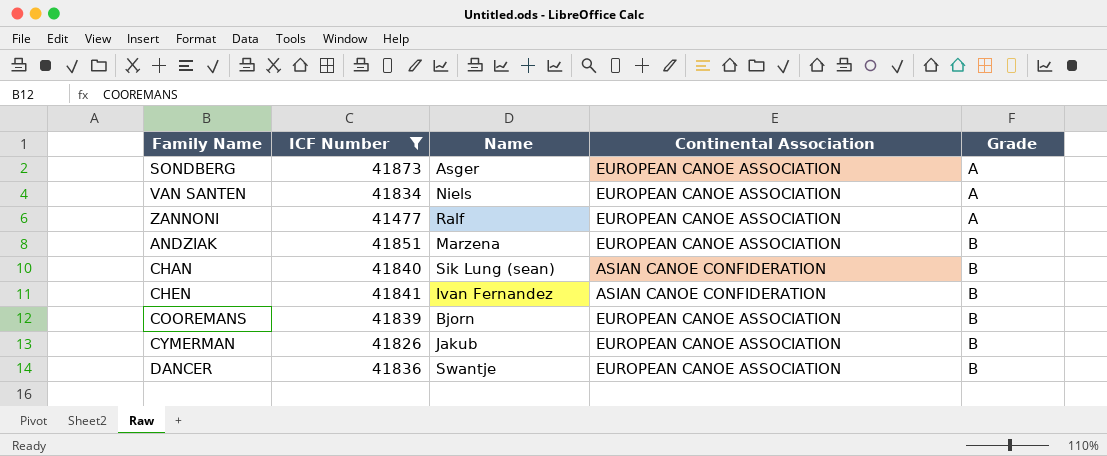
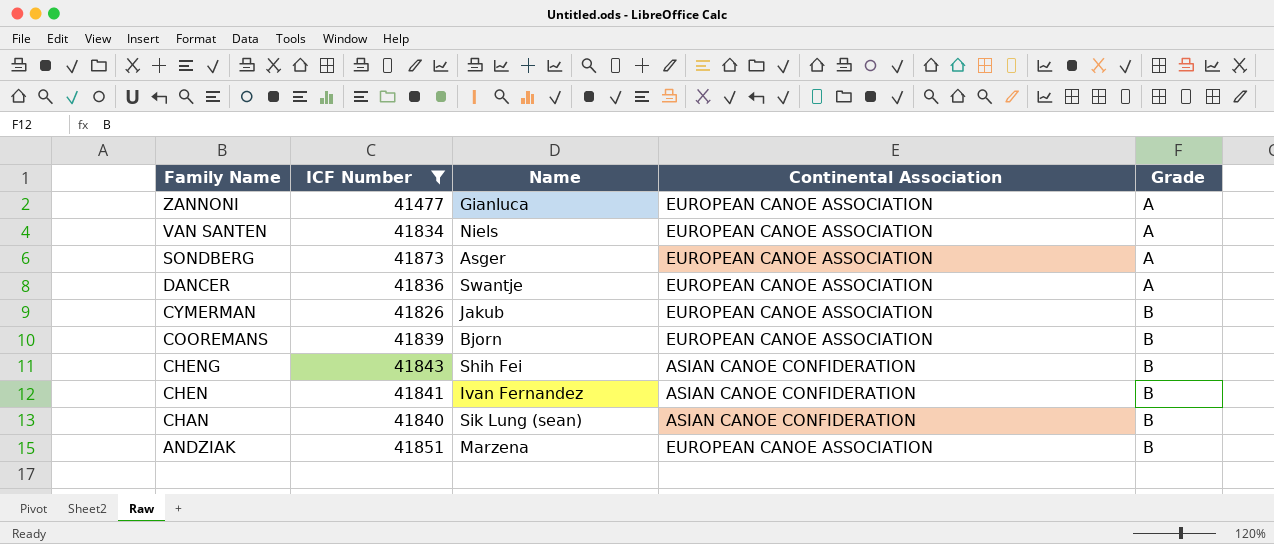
row order: Grade ascending -> Family Name descending
ZANNONI | Name: Ralf -> Gianluca
DANCER | Grade: B -> A
row CHENG: none -> 41843 | Shih Fei | ASIAN CANOE CONFIDERATION | B

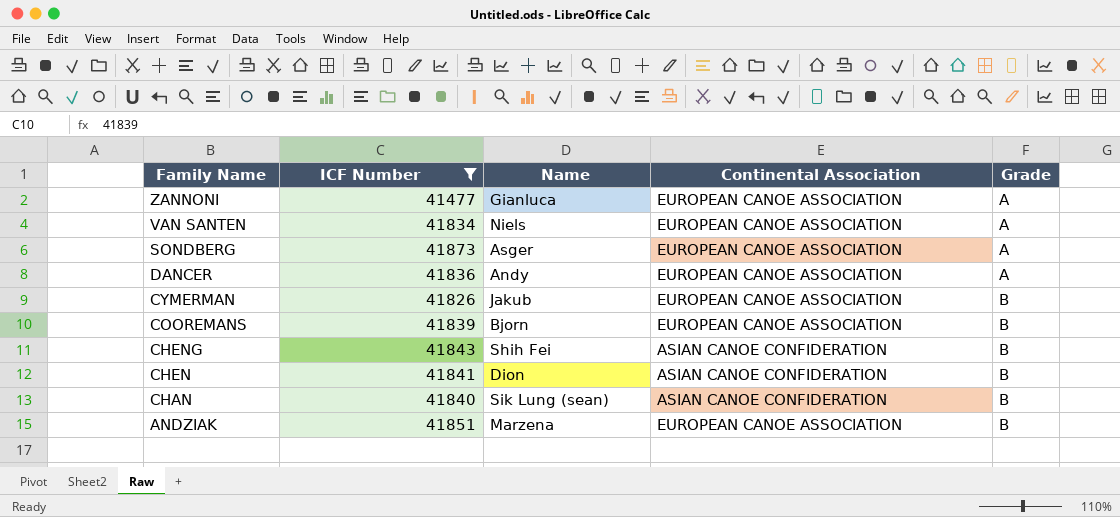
DANCER | Name: Swantje -> Andy
CHEN | Name: Ivan Fernandez -> Dion

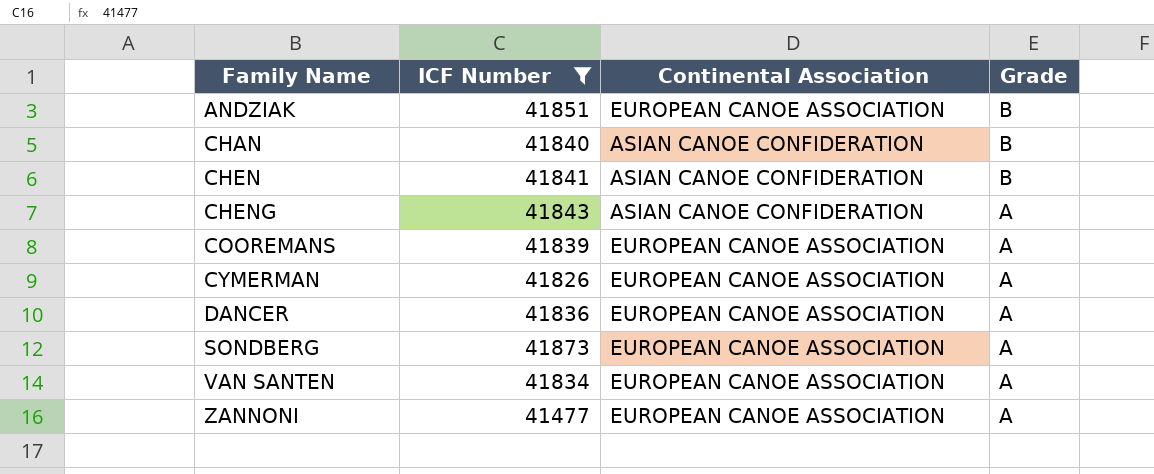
row order: Family Name descending -> Family Name ascending
column Name | position: 3 -> none
CHENG | Grade: B -> A
COOREMANS | Grade: B -> A
CYMERMAN | Grade: B -> A

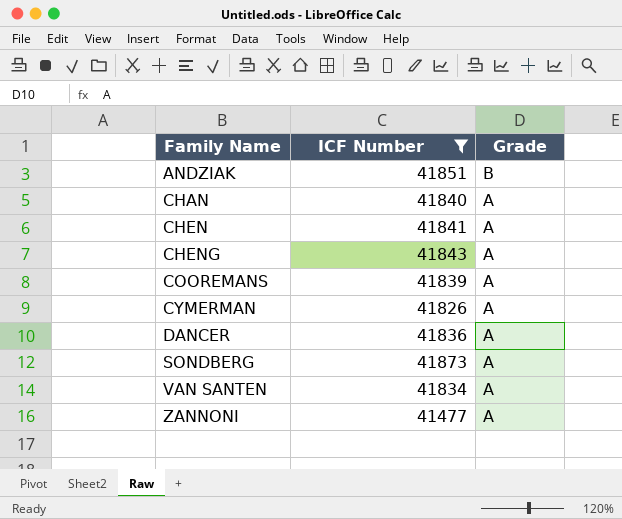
column Continental Association | position: 3 -> none
CHAN | Grade: B -> A
CHEN | Grade: B -> A

